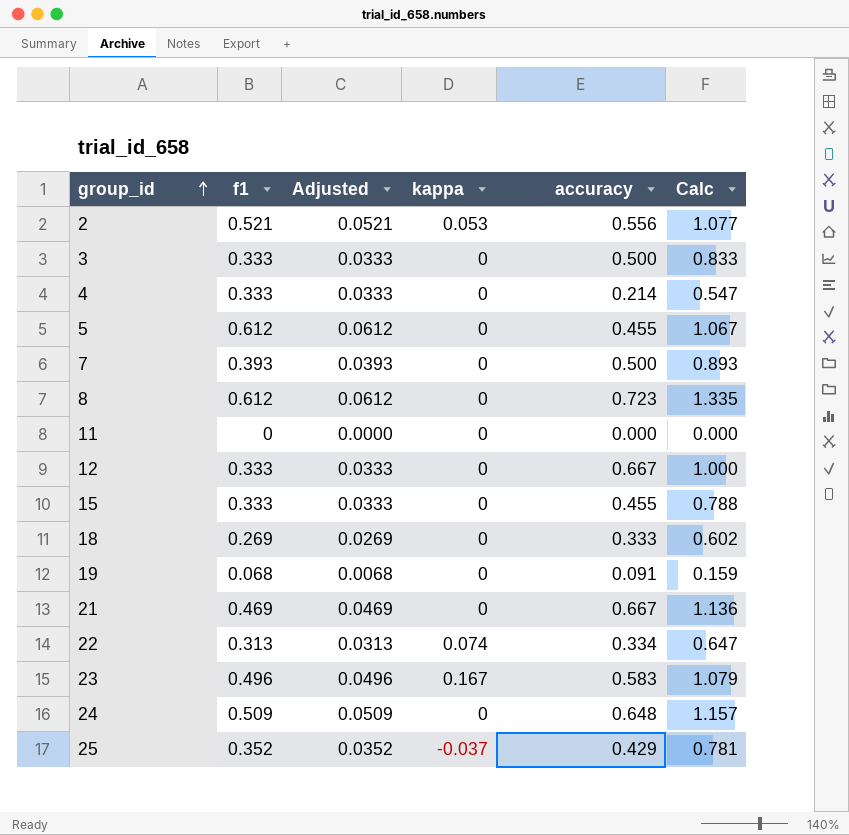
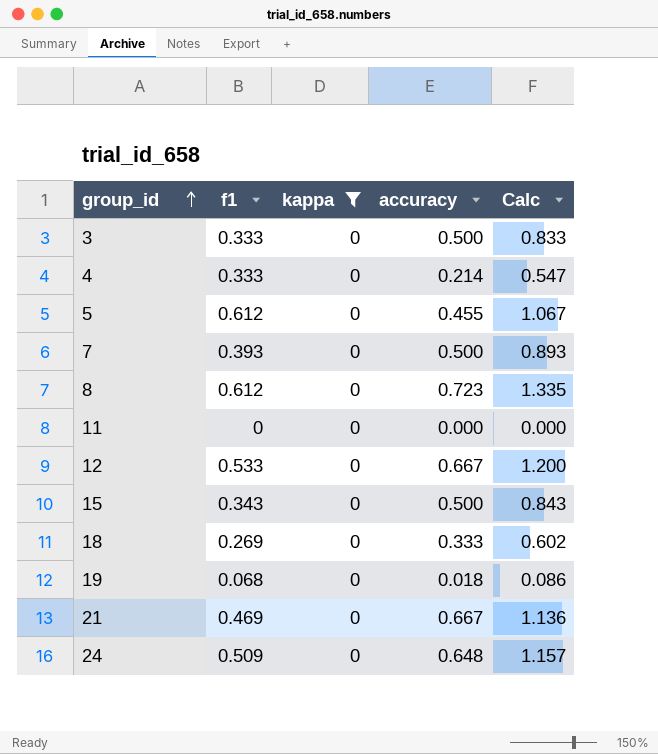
filter: none -> kappa = 0
column Adjusted | formula: [f1] * 0.1 -> none
12 | f1: 0.333 -> 0.533
12 | Calc: 1.000 -> 1.200
15 | f1: 0.333 -> 0.343
15 | accuracy: 0.455 -> 0.500
15 | Calc: 0.788 -> 0.843
19 | accuracy: 0.091 -> 0.018
19 | Calc: 0.159 -> 0.086

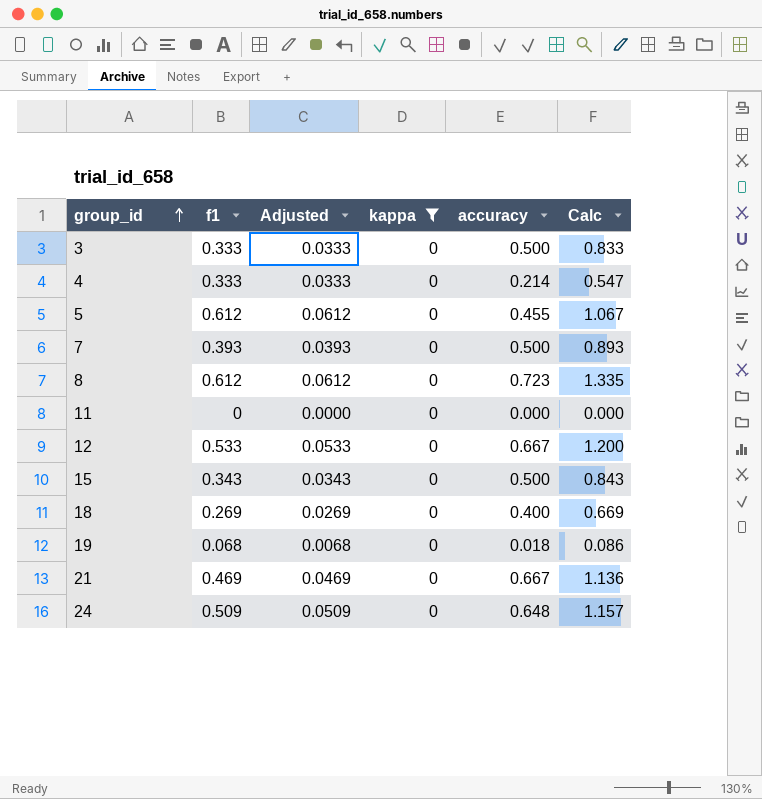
column Adjusted | formula: none -> [f1] * 0.1
18 | accuracy: 0.333 -> 0.400
18 | Calc: 0.602 -> 0.669

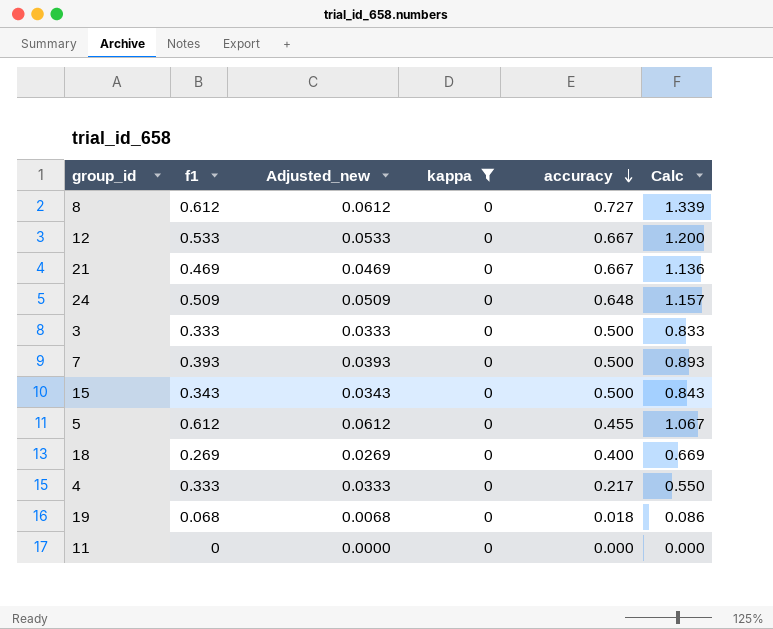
row order: group_id ascending -> accuracy descending
column name: Adjusted -> Adjusted_new
8 | accuracy: 0.723 -> 0.727
8 | Calc: 1.335 -> 1.339
4 | accuracy: 0.214 -> 0.217
4 | Calc: 0.547 -> 0.550

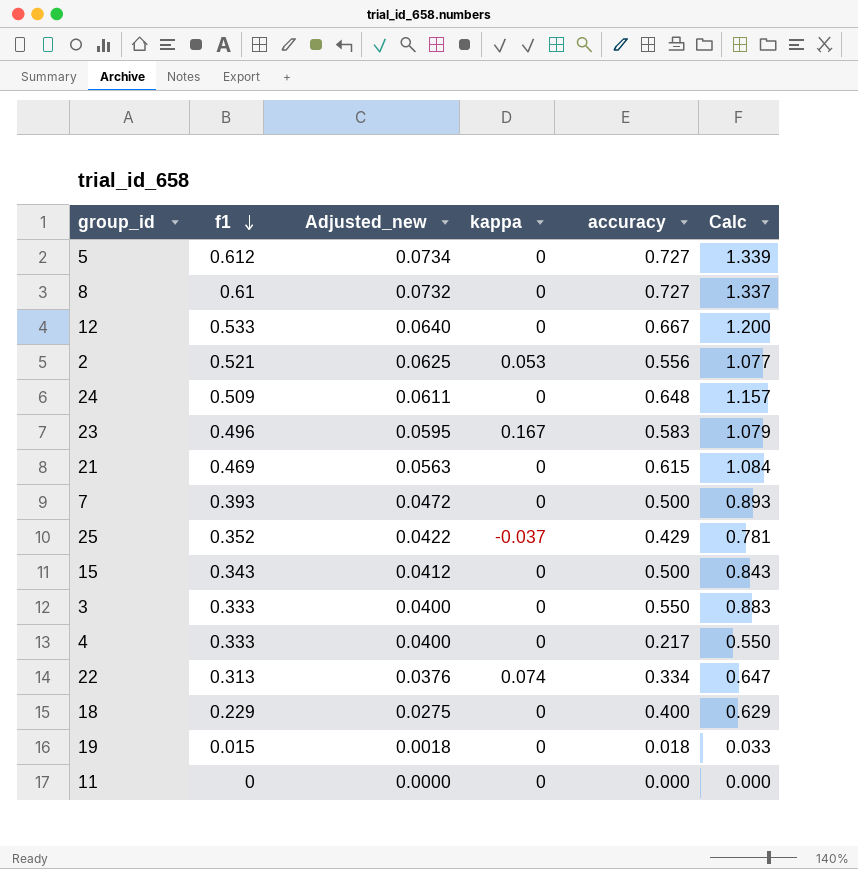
filter: kappa = 0 -> none
row order: accuracy descending -> f1 descending
column Adjusted_new | formula: [f1] * 0.1 -> [f1] * 0.12
5 | accuracy: 0.455 -> 0.727
5 | Calc: 1.067 -> 1.339
8 | f1: 0.612 -> 0.61
8 | Calc: 1.339 -> 1.337
21 | accuracy: 0.667 -> 0.615
21 | Calc: 1.136 -> 1.084
3 | accuracy: 0.500 -> 0.550
3 | Calc: 0.833 -> 0.883
18 | f1: 0.269 -> 0.229
18 | Calc: 0.669 -> 0.629
19 | f1: 0.068 -> 0.015
19 | Calc: 0.086 -> 0.033

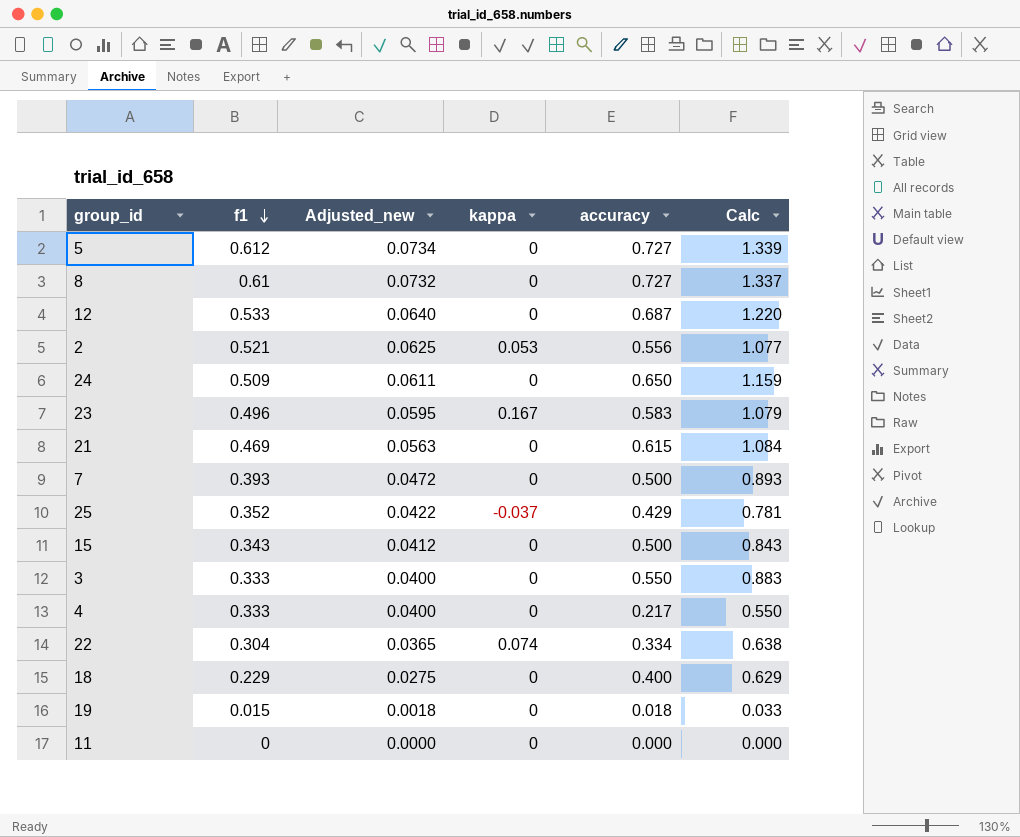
12 | accuracy: 0.667 -> 0.687
12 | Calc: 1.200 -> 1.220
24 | accuracy: 0.648 -> 0.650
24 | Calc: 1.157 -> 1.159
22 | f1: 0.313 -> 0.304
22 | Adjusted_new: 0.0376 -> 0.0365
22 | Calc: 0.647 -> 0.638

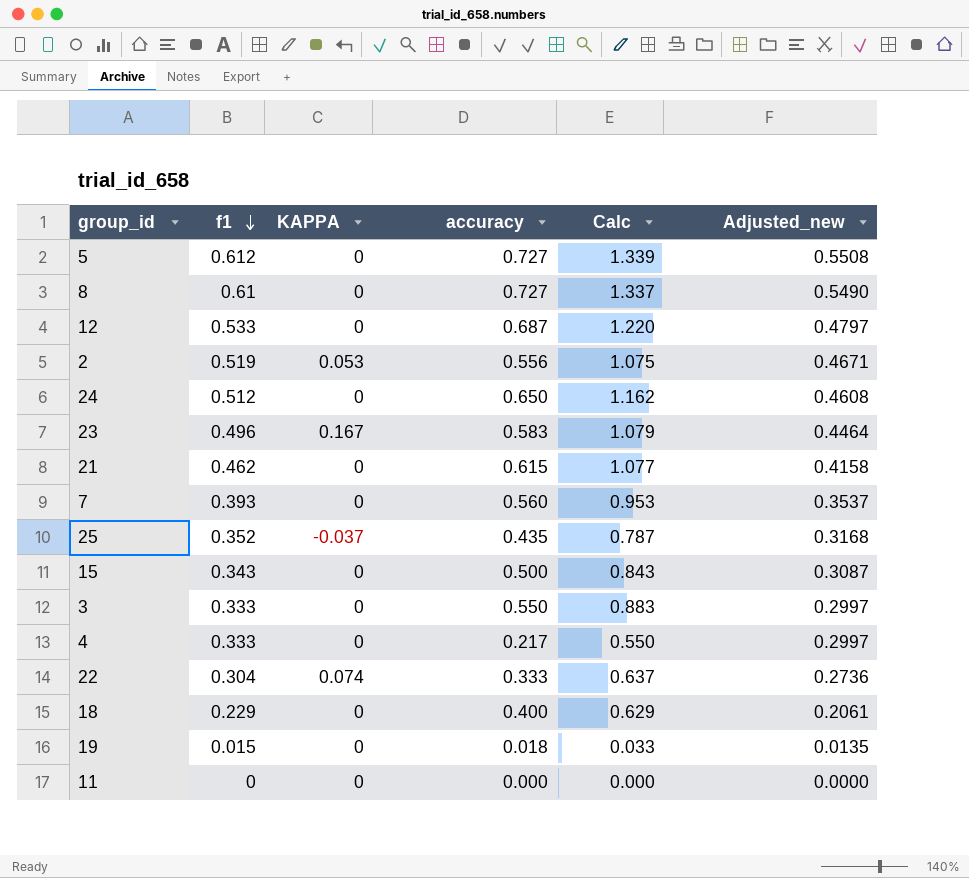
column name: kappa -> KAPPA
column Adjusted_new | formula: [f1] * 0.12 -> [f1] * 0.9
column Adjusted_new | position: 3 -> 6
2 | f1: 0.521 -> 0.519
2 | Calc: 1.077 -> 1.075
24 | f1: 0.509 -> 0.512
24 | Calc: 1.159 -> 1.162
21 | f1: 0.469 -> 0.462
21 | Calc: 1.084 -> 1.077
7 | accuracy: 0.500 -> 0.560
7 | Calc: 0.893 -> 0.953
25 | accuracy: 0.429 -> 0.435
25 | Calc: 0.781 -> 0.787
22 | accuracy: 0.334 -> 0.333
22 | Calc: 0.638 -> 0.637

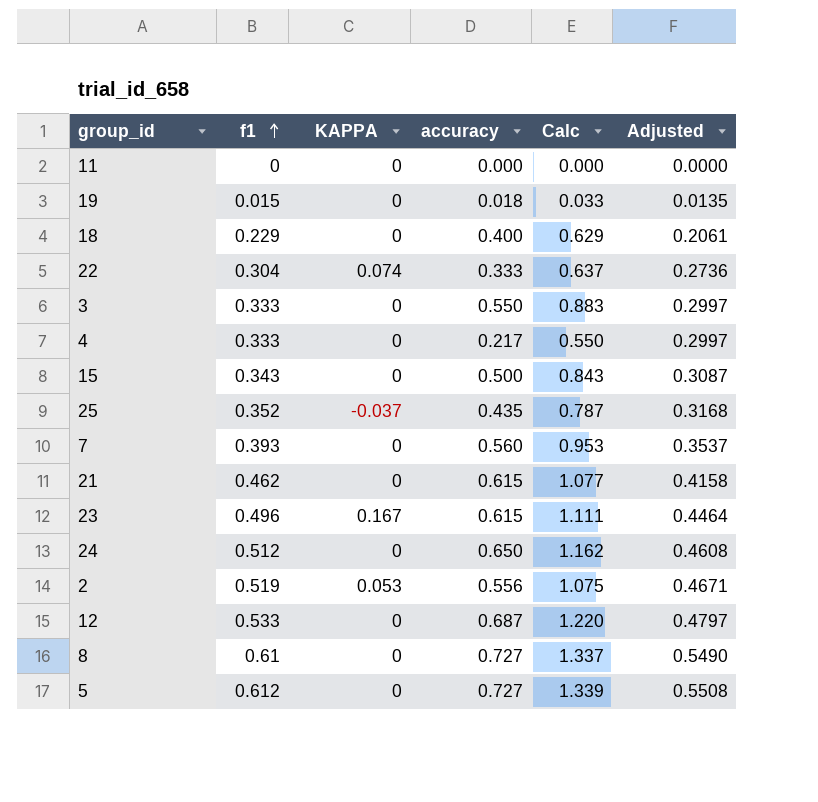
row order: f1 descending -> f1 ascending
column name: Adjusted_new -> Adjusted
23 | accuracy: 0.583 -> 0.615
23 | Calc: 1.079 -> 1.111

